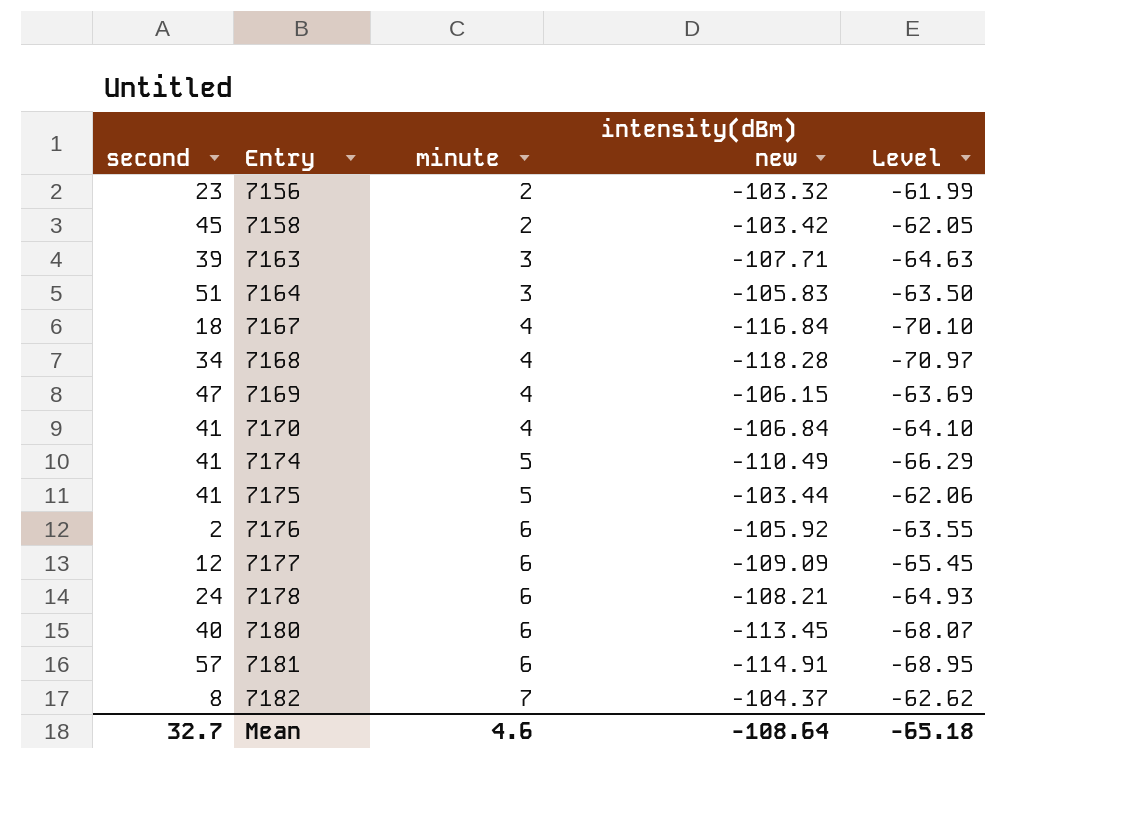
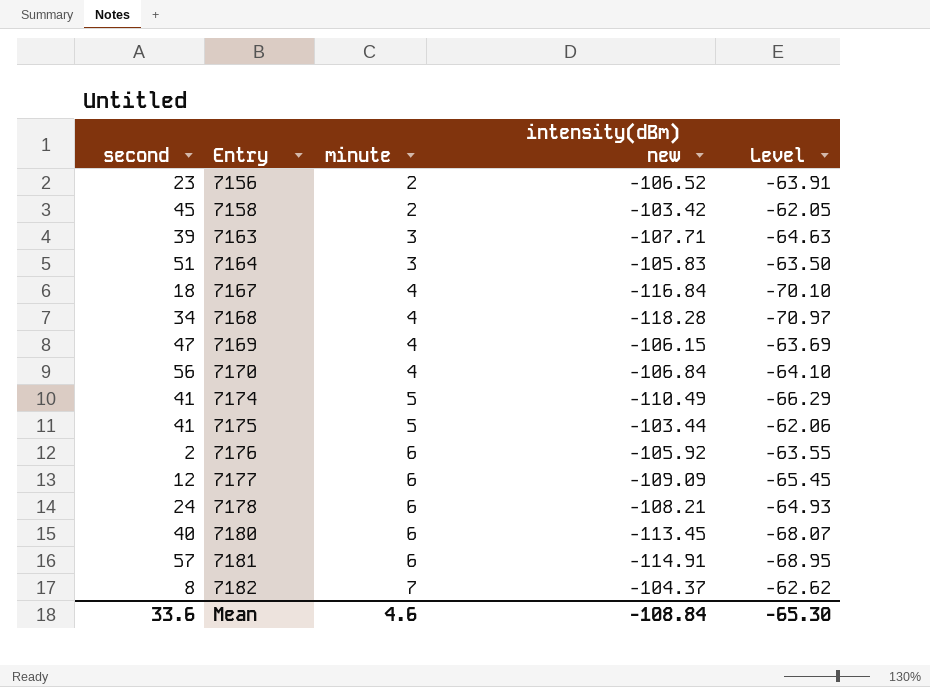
7156 | intensity(dBm) new: -103.32 -> -106.52
7156 | Level: -61.99 -> -63.91
7170 | second: 41 -> 56
Mean | second: 32.7 -> 33.6
Mean | intensity(dBm) new: -108.64 -> -108.84
Mean | Level: -65.18 -> -65.30

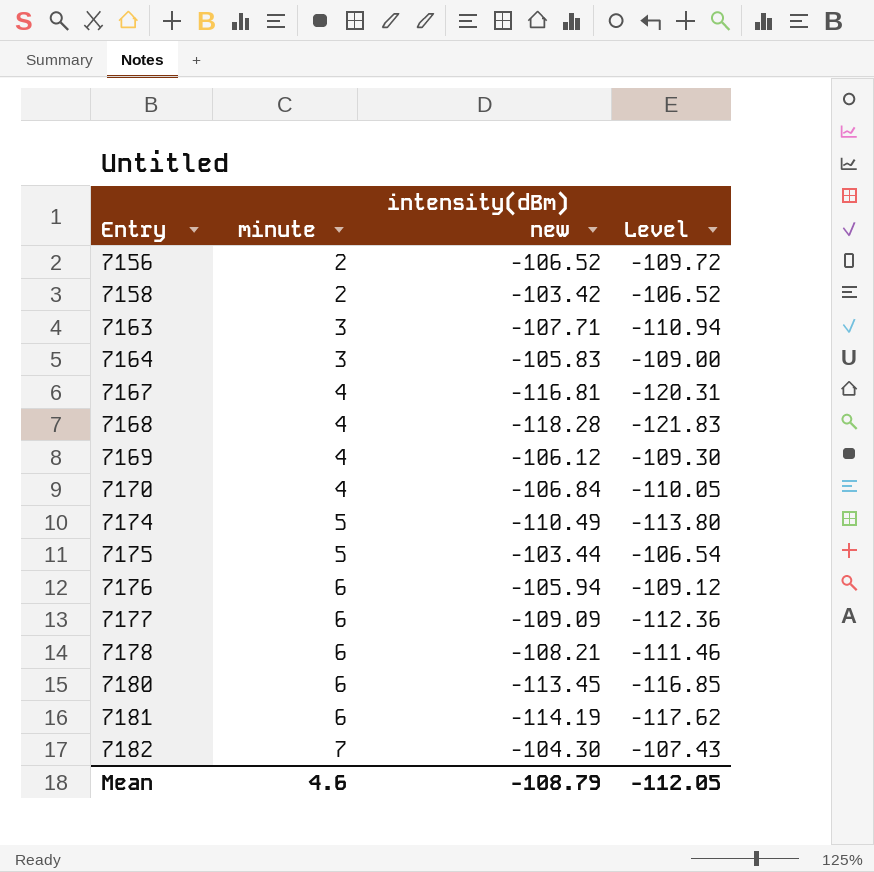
column second | position: 1 -> none
column Level | formula: [intensity(dBm) new] * 0.6 -> [intensity(dBm) new] * 1.03
7167 | intensity(dBm) new: -116.84 -> -116.81
7169 | intensity(dBm) new: -106.15 -> -106.12
7176 | intensity(dBm) new: -105.92 -> -105.94
7181 | intensity(dBm) new: -114.91 -> -114.19
7182 | intensity(dBm) new: -104.37 -> -104.30
Mean | intensity(dBm) new: -108.84 -> -108.79
Mean | Level: -65.30 -> -112.05

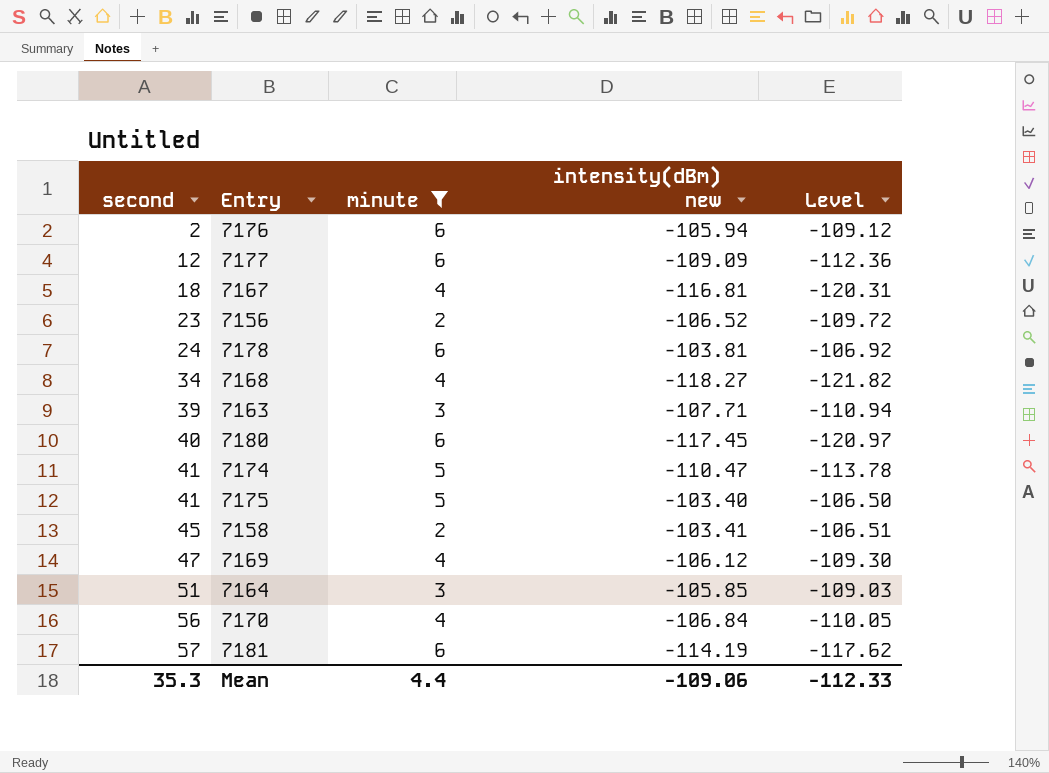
filter: none -> minute != 7
row order: Entry ascending -> second ascending
column second | position: none -> 1
7178 | intensity(dBm) new: -108.21 -> -103.81
7178 | Level: -111.46 -> -106.92
7168 | intensity(dBm) new: -118.28 -> -118.27
7168 | Level: -121.83 -> -121.82
7180 | intensity(dBm) new: -113.45 -> -117.45
7180 | Level: -116.85 -> -120.97
7174 | intensity(dBm) new: -110.49 -> -110.47
7174 | Level: -113.80 -> -113.78
7175 | intensity(dBm) new: -103.44 -> -103.40
7175 | Level: -106.54 -> -106.50
7158 | intensity(dBm) new: -103.42 -> -103.41
7158 | Level: -106.52 -> -106.51
7164 | intensity(dBm) new: -105.83 -> -105.85
7164 | Level: -109.00 -> -109.03
Mean | minute: 4.6 -> 4.4
Mean | intensity(dBm) new: -108.79 -> -109.06
Mean | Level: -112.05 -> -112.33

